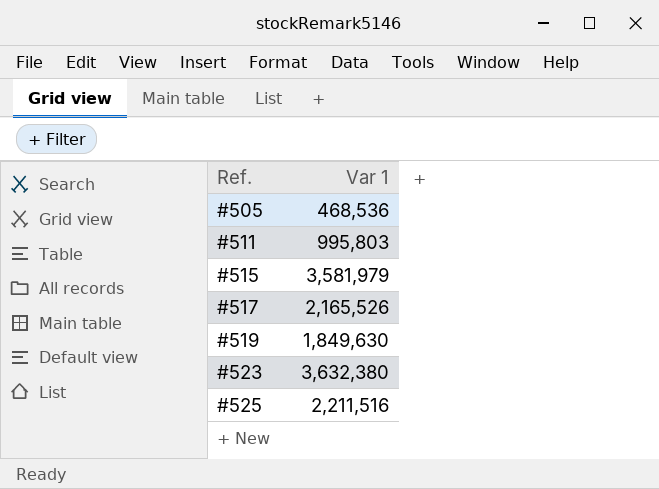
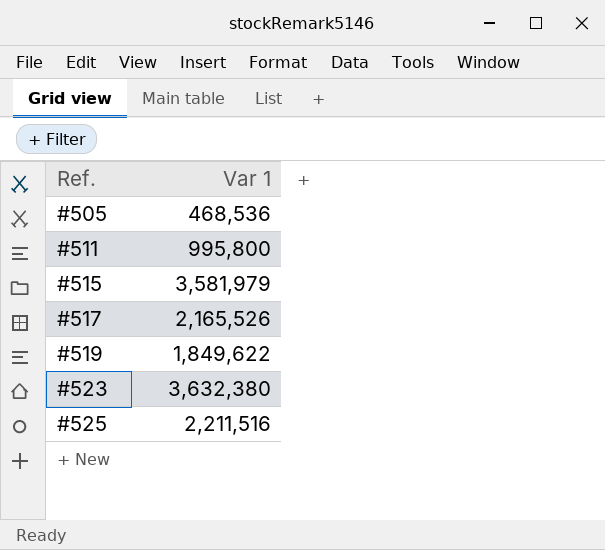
#511 | Var 1: 995,803 -> 995,800
#519 | Var 1: 1,849,630 -> 1,849,622

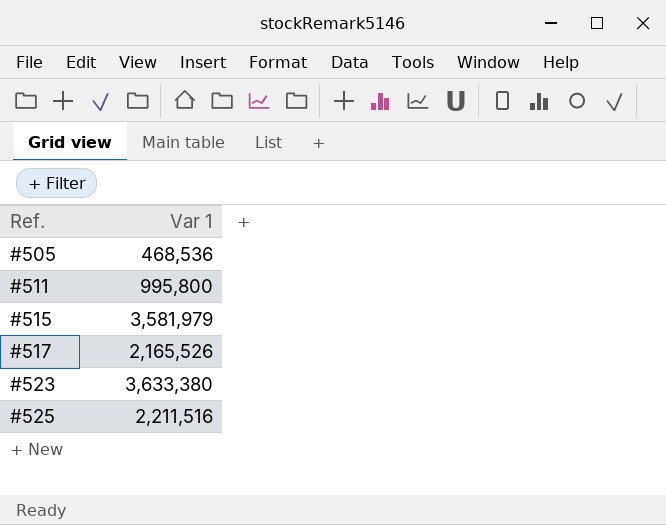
row #519: 1,849,622 -> none
#523 | Var 1: 3,632,380 -> 3,633,380

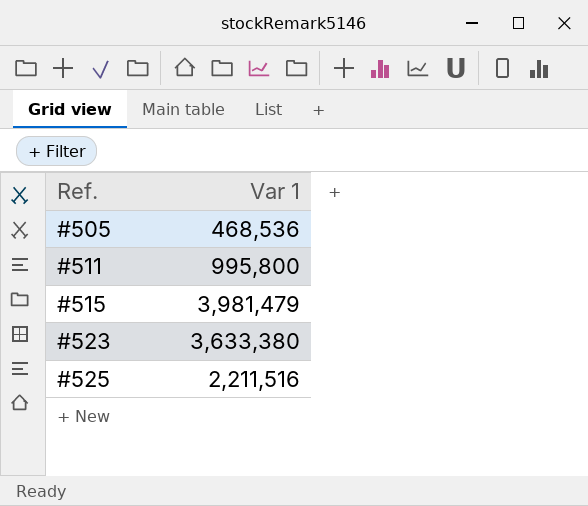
row #517: 2,165,526 -> none
#515 | Var 1: 3,581,979 -> 3,981,479

